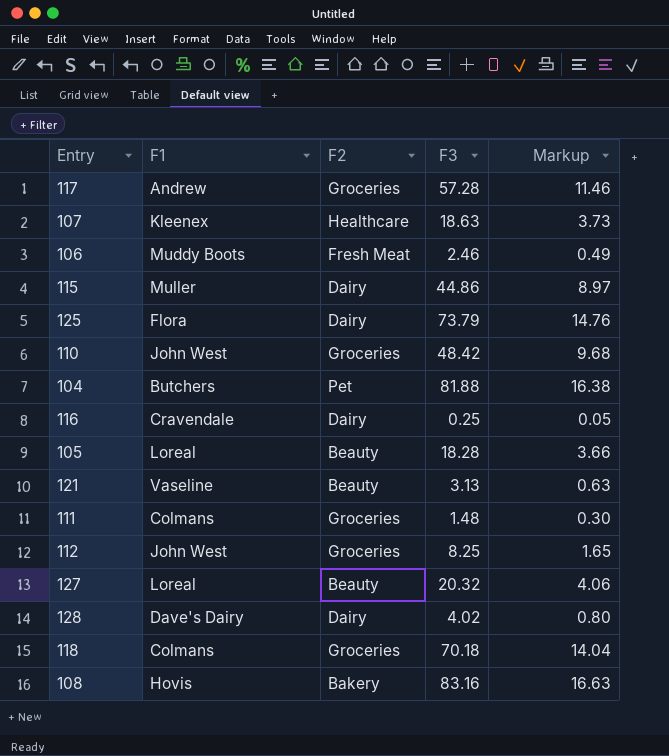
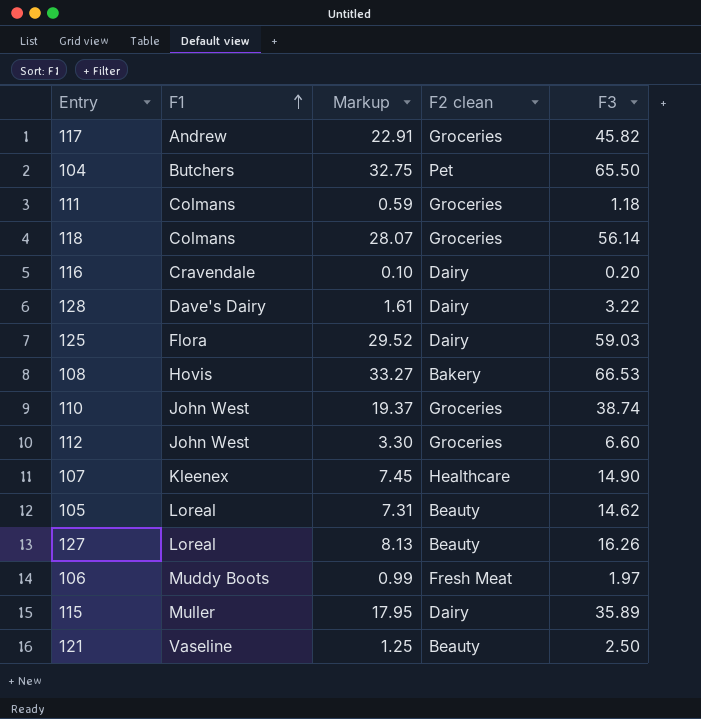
row order: none -> F1 ascending
column Markup | formula: [F3] * 0.2 -> [F3] * 0.5
column Markup | position: 5 -> 3
column name: F2 -> F2 clean
117 | F3: 57.28 -> 45.82
104 | F3: 81.88 -> 65.50
111 | F3: 1.48 -> 1.18
118 | F3: 70.18 -> 56.14
116 | F3: 0.25 -> 0.20
128 | F3: 4.02 -> 3.22
125 | F3: 73.79 -> 59.03
108 | F3: 83.16 -> 66.53
110 | F3: 48.42 -> 38.74
112 | F3: 8.25 -> 6.60
107 | F3: 18.63 -> 14.90
105 | F3: 18.28 -> 14.62
127 | F3: 20.32 -> 16.26
106 | F3: 2.46 -> 1.97
115 | F3: 44.86 -> 35.89
121 | F3: 3.13 -> 2.50

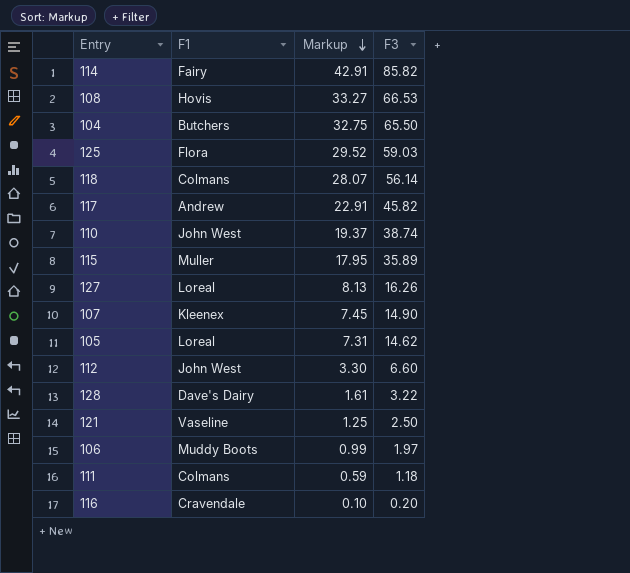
row order: F1 ascending -> Markup descending
column F2 clean | position: 4 -> none
row 114: none -> Fairy | 42.91 | 85.82

